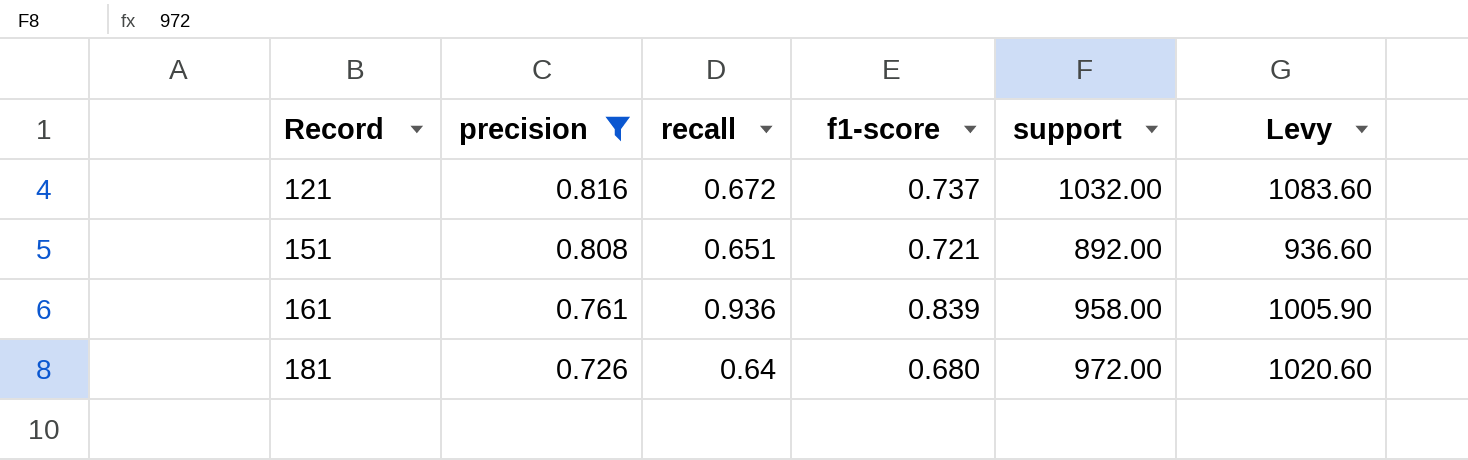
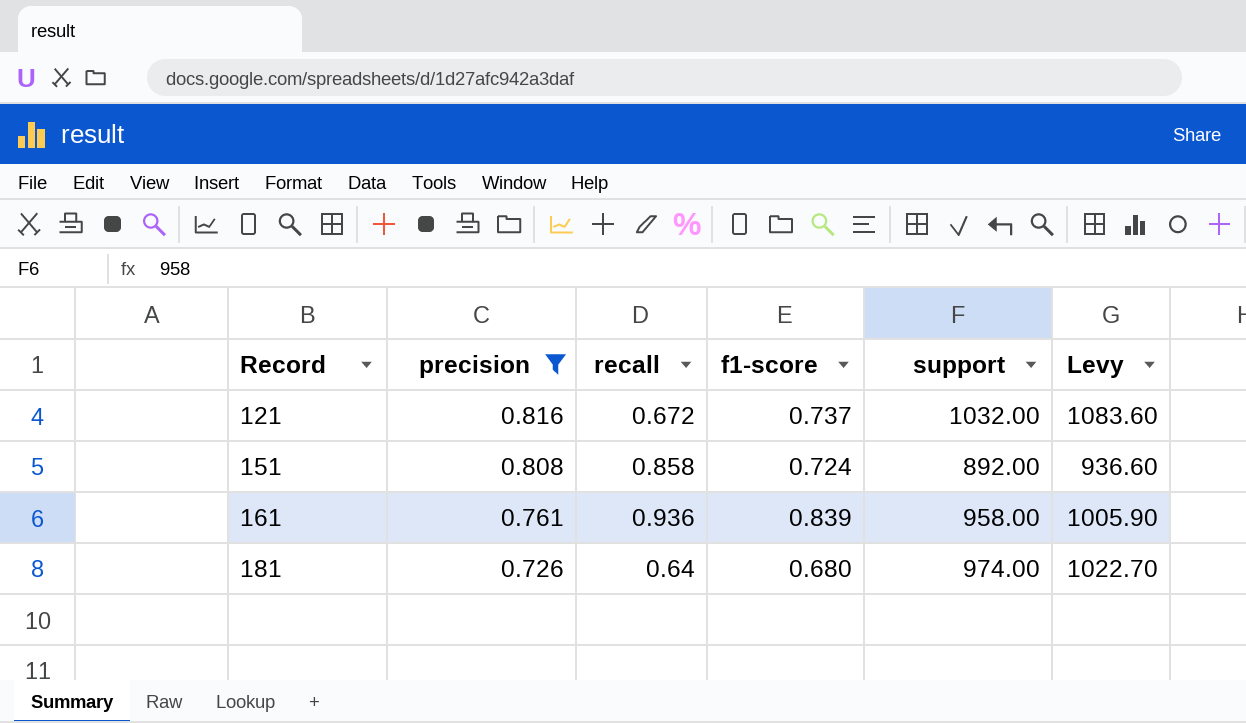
151 | recall: 0.651 -> 0.858
151 | f1-score: 0.721 -> 0.724
181 | support: 972.00 -> 974.00
181 | Levy: 1020.60 -> 1022.70

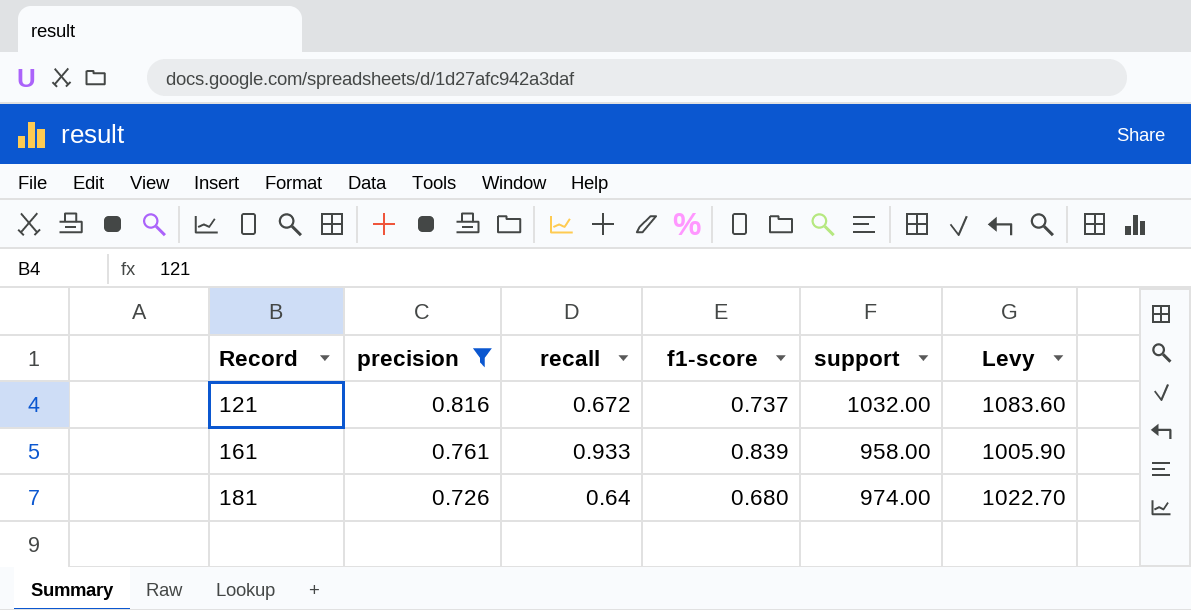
row 151: 0.808 | 0.858 | 0.724 | 892.00 | 936.60 -> none
161 | recall: 0.936 -> 0.933

